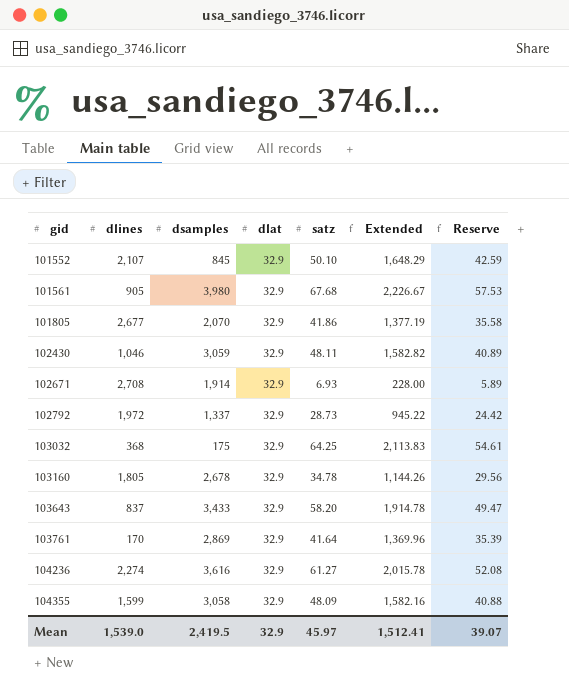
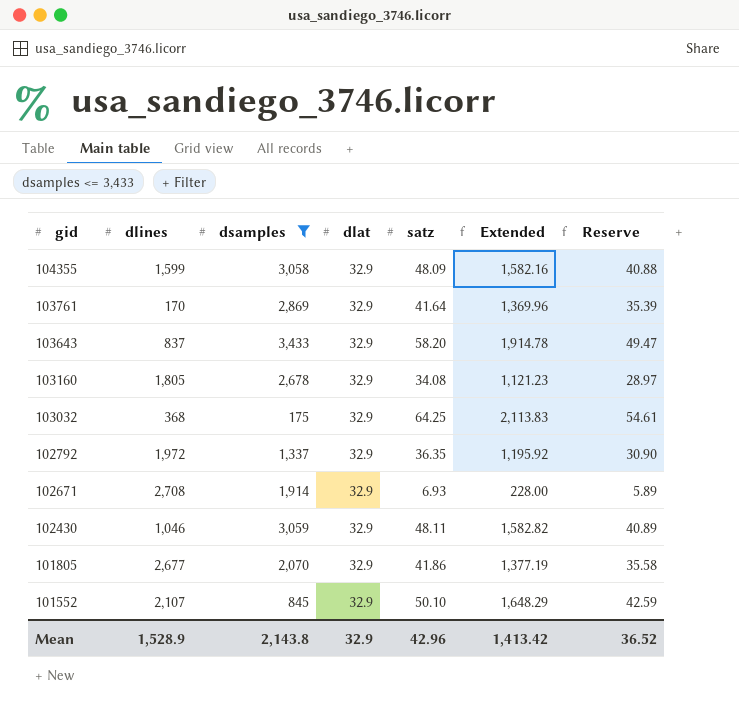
filter: none -> dsamples <= 3,433
row order: gid ascending -> gid descending
103160 | satz: 34.78 -> 34.08
103160 | Extended: 1,144.26 -> 1,121.23
103160 | Reserve: 29.56 -> 28.97
102792 | satz: 28.73 -> 36.35
102792 | Extended: 945.22 -> 1,195.92
102792 | Reserve: 24.42 -> 30.90
Mean | dlines: 1,539.0 -> 1,528.9
Mean | dsamples: 2,419.5 -> 2,143.8
Mean | satz: 45.97 -> 42.96
Mean | Extended: 1,512.41 -> 1,413.42
Mean | Reserve: 39.07 -> 36.52

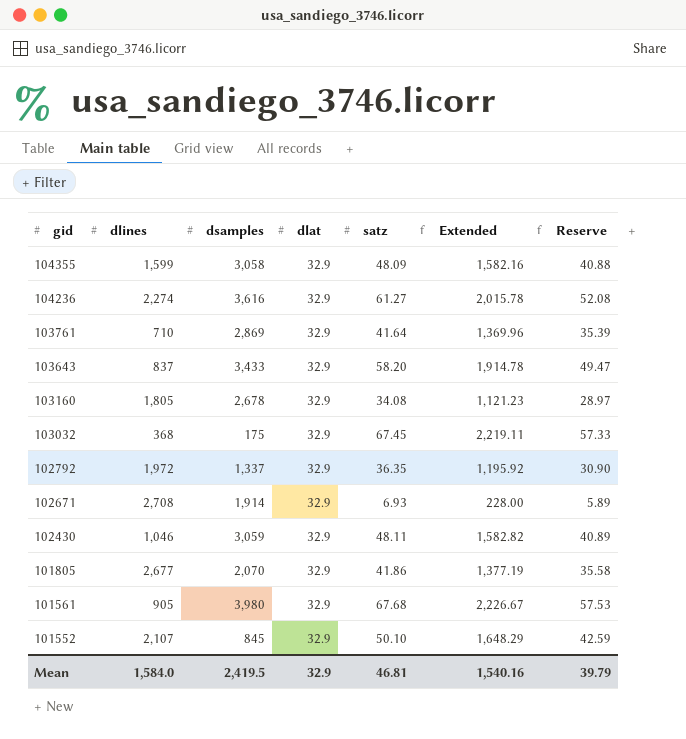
filter: dsamples <= 3,433 -> none
103761 | dlines: 170 -> 710
103032 | satz: 64.25 -> 67.45
103032 | Extended: 2,113.83 -> 2,219.11
103032 | Reserve: 54.61 -> 57.33
Mean | dlines: 1,528.9 -> 1,584.0
Mean | dsamples: 2,143.8 -> 2,419.5
Mean | satz: 42.96 -> 46.81
Mean | Extended: 1,413.42 -> 1,540.16
Mean | Reserve: 36.52 -> 39.79

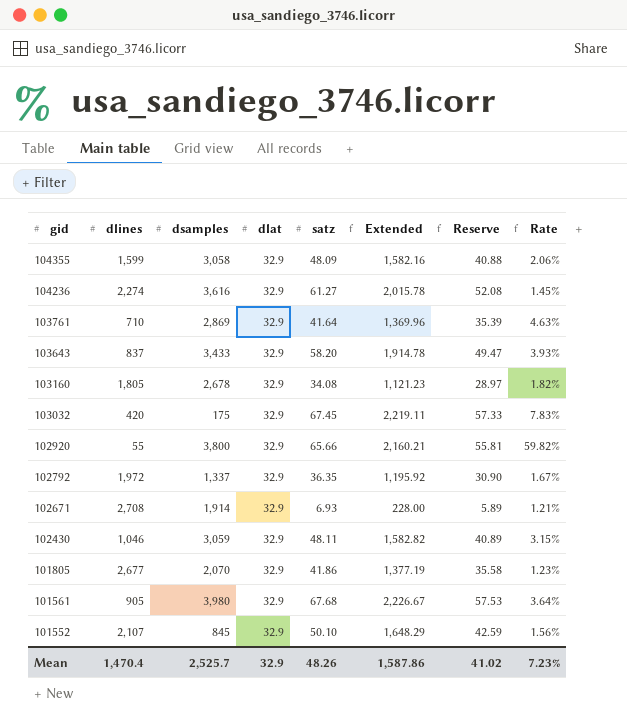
column Rate | formula: none -> [dlat] / [dlines]
103032 | dlines: 368 -> 420
row 102920: none -> 55 | 3,800 | 32.9 | 65.66 | 2,160.21 | 55.81 | 59.82%
Mean | dlines: 1,584.0 -> 1,470.4
Mean | dsamples: 2,419.5 -> 2,525.7
Mean | satz: 46.81 -> 48.26
Mean | Extended: 1,540.16 -> 1,587.86
Mean | Reserve: 39.79 -> 41.02

